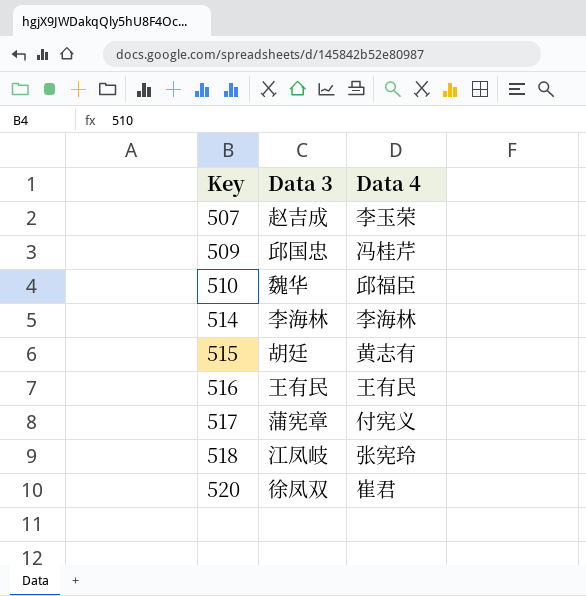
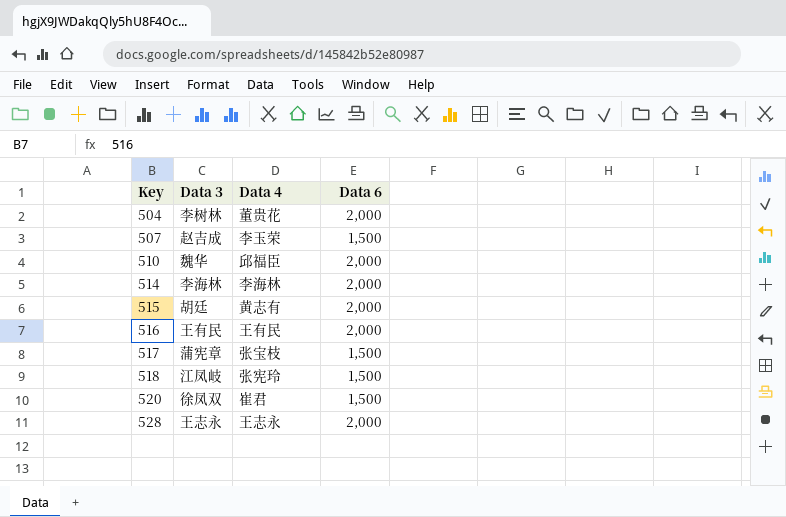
column Data 6 | position: none -> 4
row 509: 邱国忠 | 冯桂芹 -> none
row 504: none -> 李树林 | 董贵花 | 2,000
517 | Data 4: 付宪义 -> 张宝枝
row 528: none -> 王志永 | 王志永 | 2,000

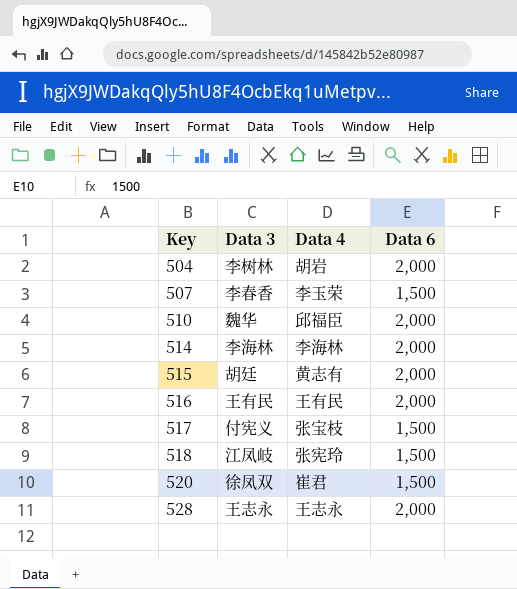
504 | Data 4: 董贵花 -> 胡岩
507 | Data 3: 赵吉成 -> 李春香
517 | Data 3: 蒲宪章 -> 付宪义

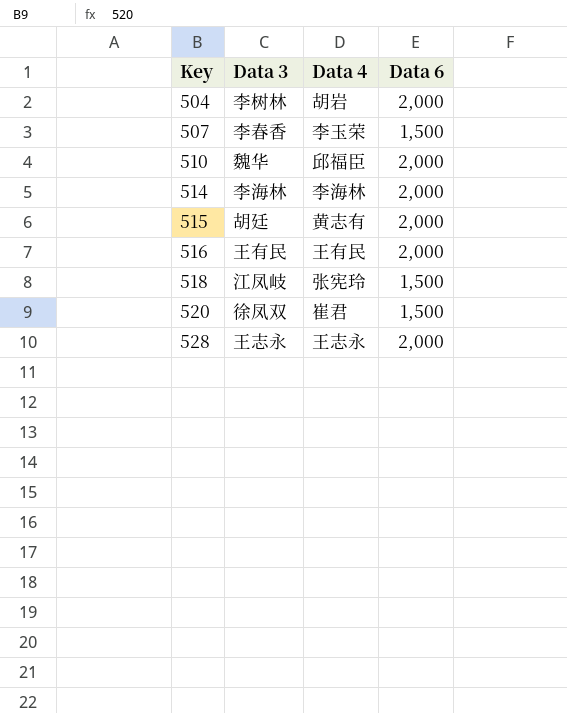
row 517: 付宪义 | 张宝枝 | 1,500 -> none

